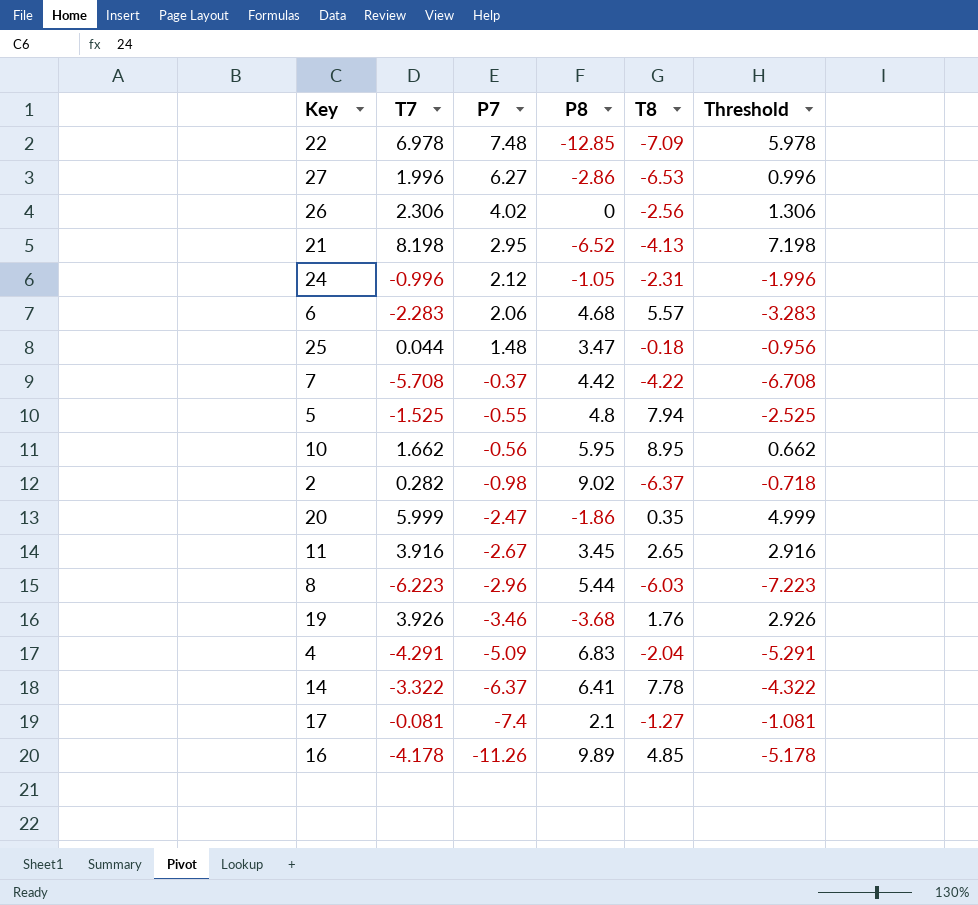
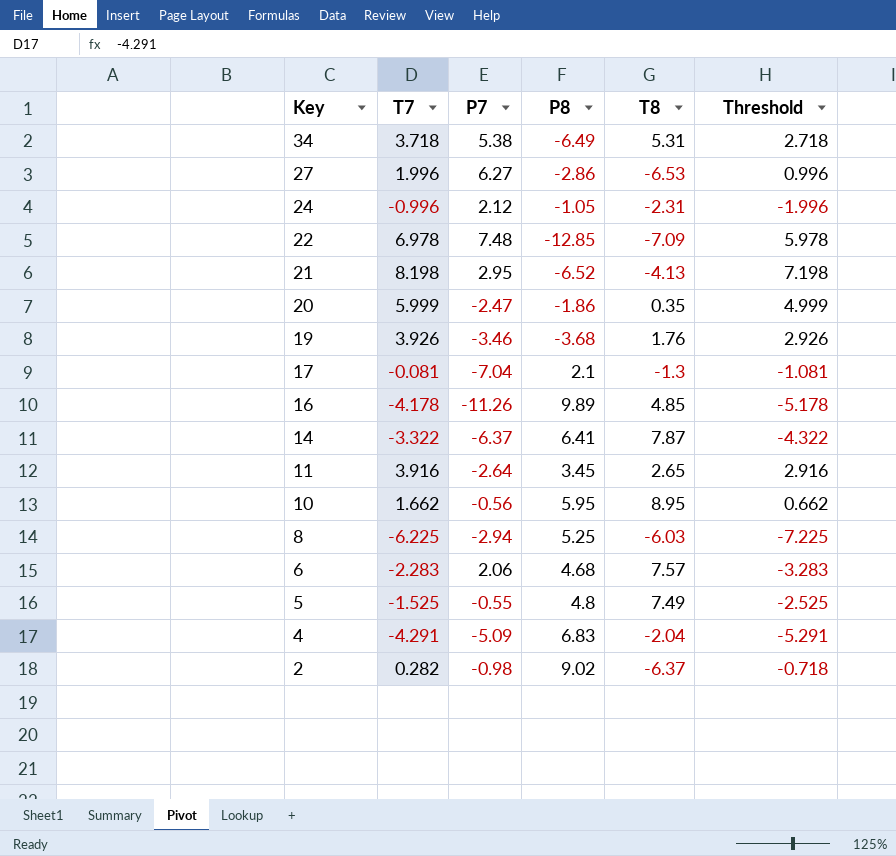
row order: P7 descending -> Key descending
row 26: 2.306 | 4.02 | 0 | -2.56 | 1.306 -> none
row 25: 0.044 | 1.48 | 3.47 | -0.18 | -0.956 -> none
row 7: -5.708 | -0.37 | 4.42 | -4.22 | -6.708 -> none
row 34: none -> 3.718 | 5.38 | -6.49 | 5.31 | 2.718
17 | P7: -7.4 -> -7.04
17 | T8: -1.27 -> -1.3
14 | T8: 7.78 -> 7.87
11 | P7: -2.67 -> -2.64
8 | T7: -6.223 -> -6.225
8 | P7: -2.96 -> -2.94
8 | P8: 5.44 -> 5.25
8 | Threshold: -7.223 -> -7.225
6 | T8: 5.57 -> 7.57
5 | T8: 7.94 -> 7.49

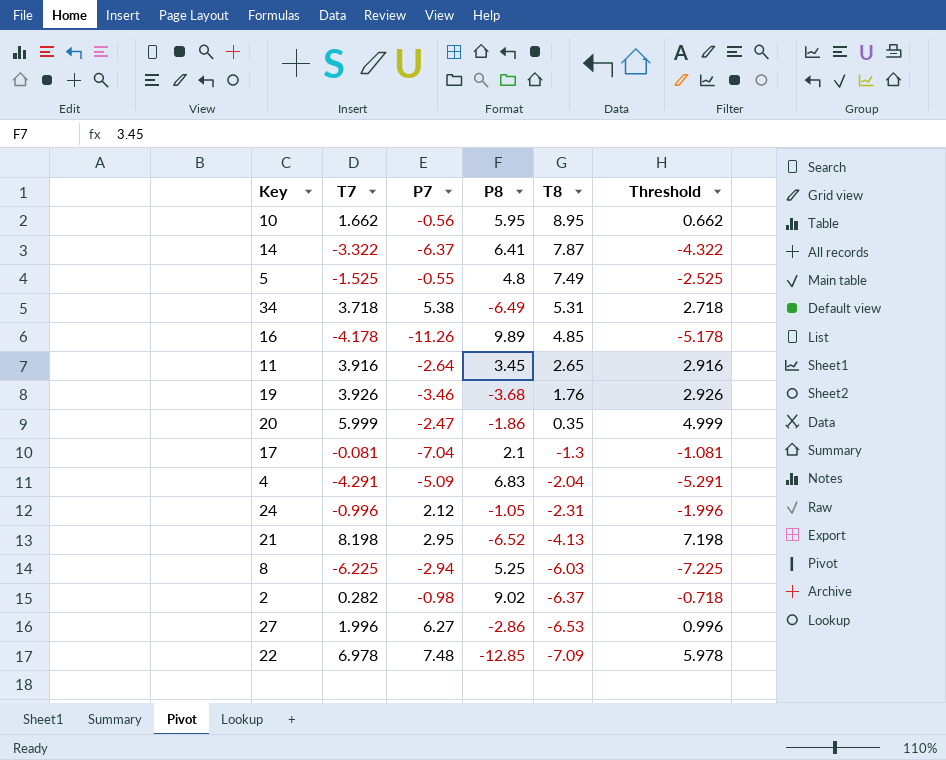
row order: Key descending -> T8 descending
row 6: -2.283 | 2.06 | 4.68 | 7.57 | -3.283 -> none

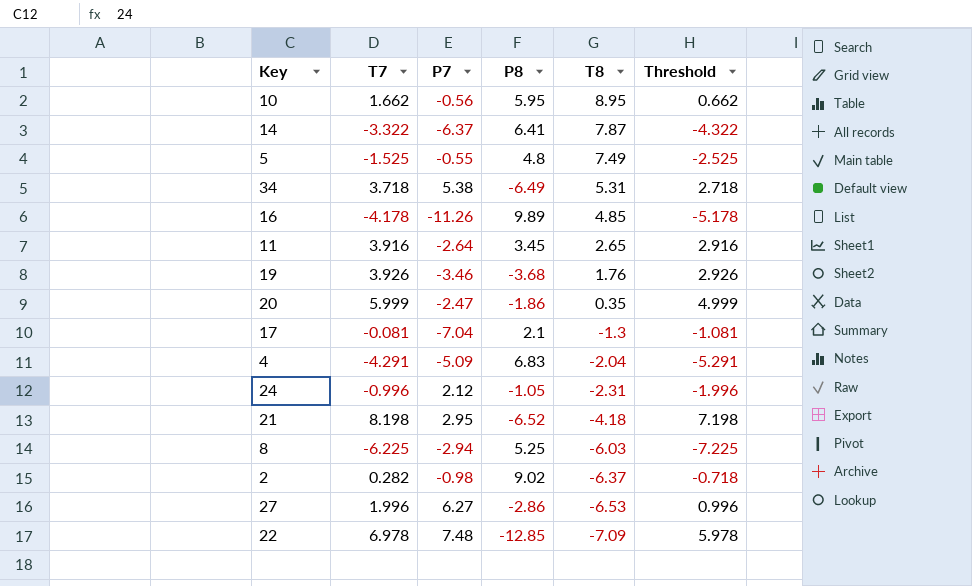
21 | T8: -4.13 -> -4.18

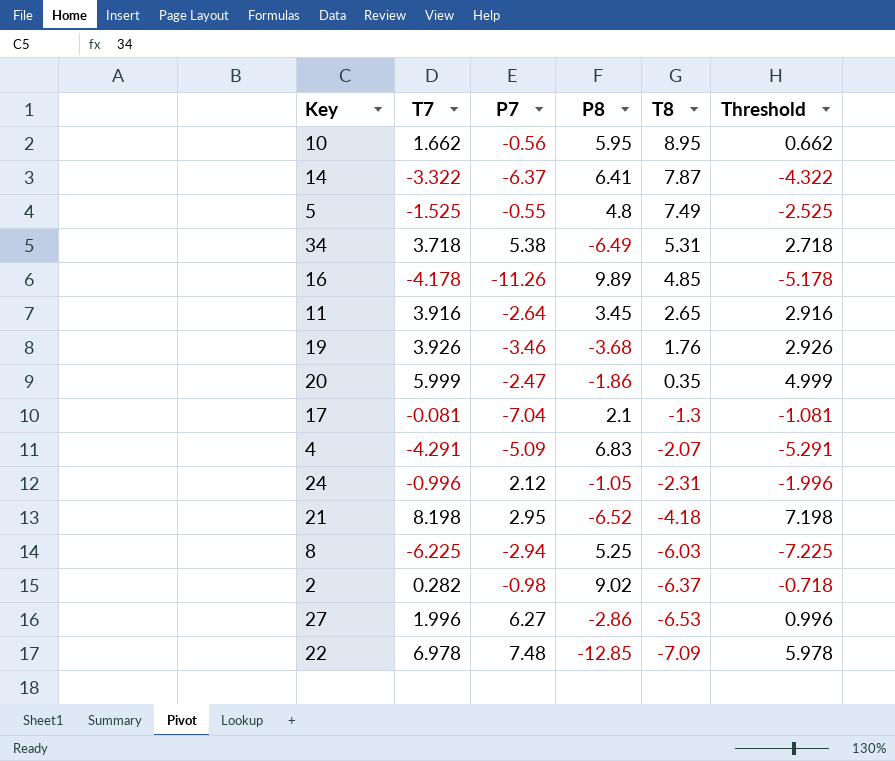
4 | T8: -2.04 -> -2.07

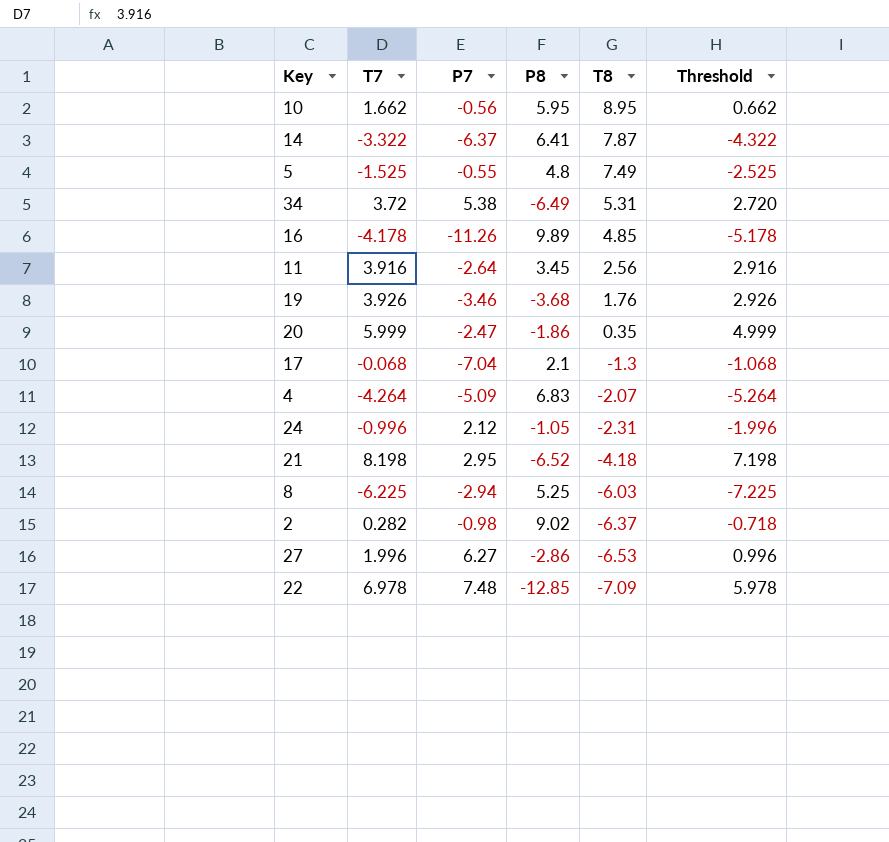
34 | T7: 3.718 -> 3.72
34 | Threshold: 2.718 -> 2.720
11 | T8: 2.65 -> 2.56
17 | T7: -0.081 -> -0.068
17 | Threshold: -1.081 -> -1.068
4 | T7: -4.291 -> -4.264
4 | Threshold: -5.291 -> -5.264

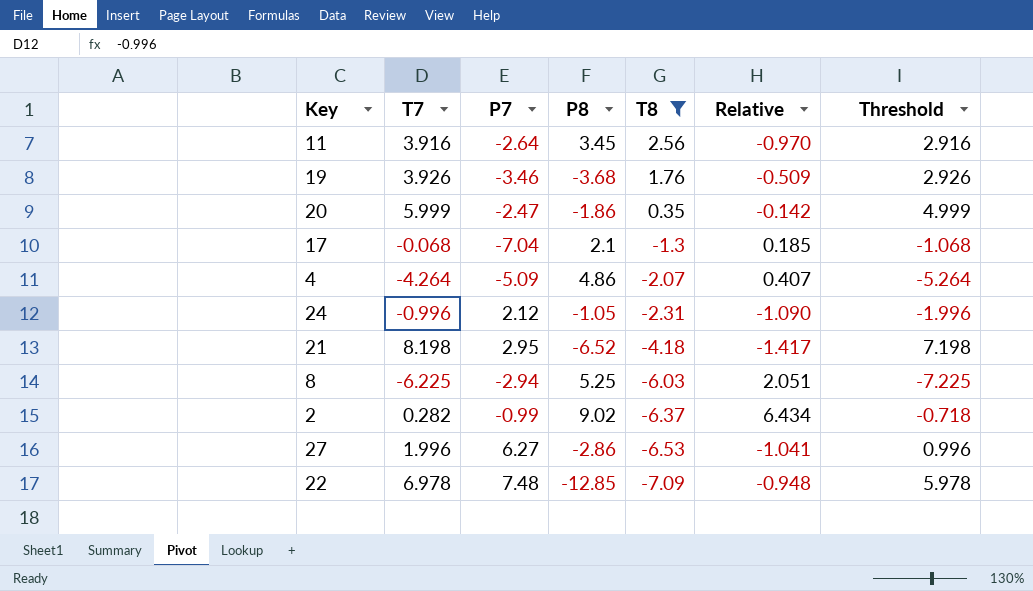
filter: none -> T8 <= 2.56
column Relative | formula: none -> [T8] / [P7]
4 | P8: 6.83 -> 4.86
2 | P7: -0.98 -> -0.99

